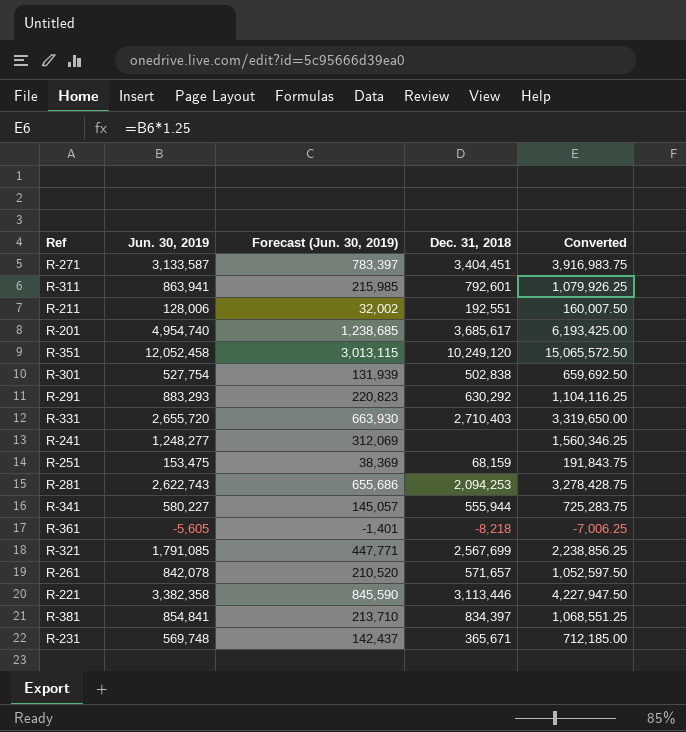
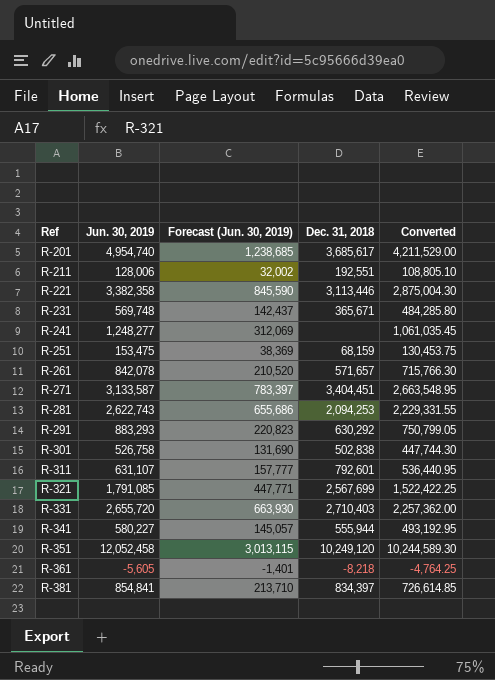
row order: none -> Ref ascending
column Converted | formula: [Jun. 30, 2019] * 1.25 -> [Jun. 30, 2019] * 0.85
R-301 | Jun. 30, 2019: 527,754 -> 526,758
R-301 | Forecast (Jun. 30, 2019): 131,939 -> 131,690
R-311 | Jun. 30, 2019: 863,941 -> 631,107
R-311 | Forecast (Jun. 30, 2019): 215,985 -> 157,777

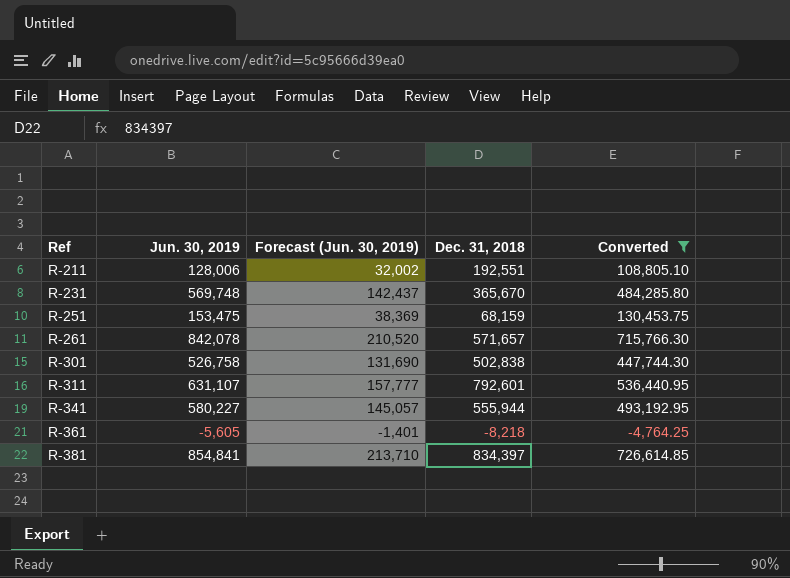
filter: none -> Converted <= 726,614.85
R-231 | Dec. 31, 2018: 365,671 -> 365,670

